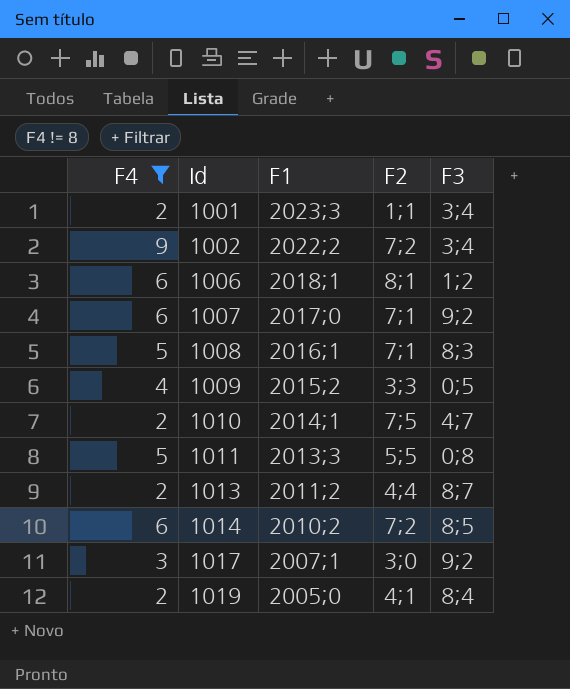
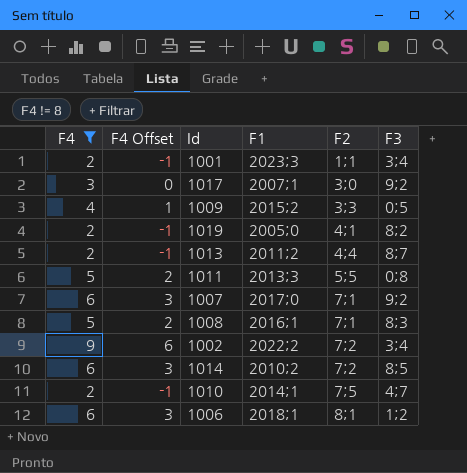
row order: Id ascending -> F2 ascending
column F4 Offset | formula: none -> [F4] - 3
1019 | F3: 8;4 -> 8;2

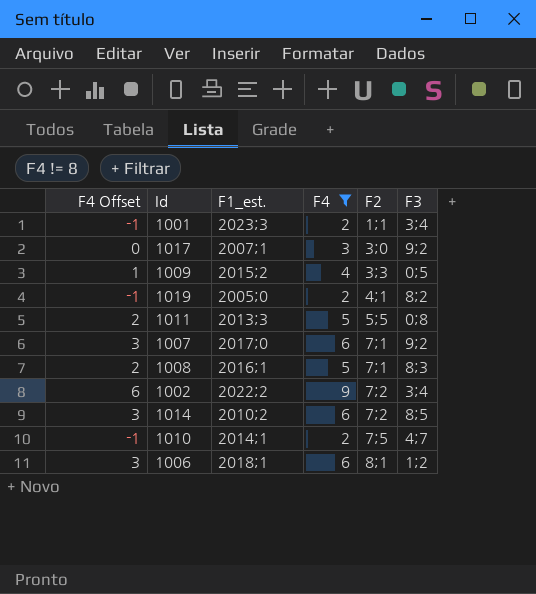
column name: F1 -> F1_est.
column F4 | position: 1 -> 4
row 1013: 2 | -1 | 2011;2 | 4;4 | 8;7 -> none

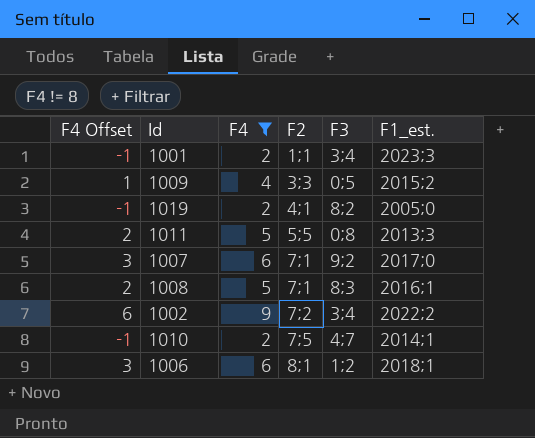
column F1_est. | position: 3 -> 6
row 1017: 0 | 2007;1 | 3 | 3;0 | 9;2 -> none
row 1014: 3 | 2010;2 | 6 | 7;2 | 8;5 -> none

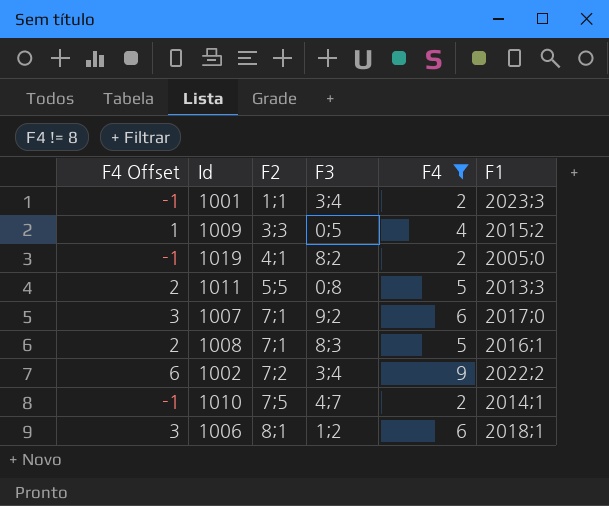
column F4 | position: 3 -> 5
column name: F1_est. -> F1

